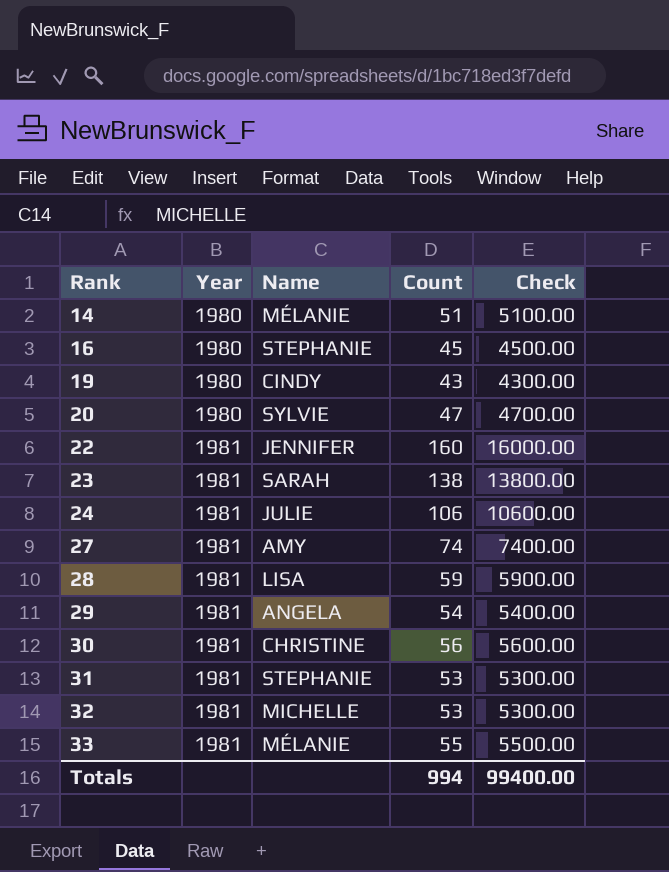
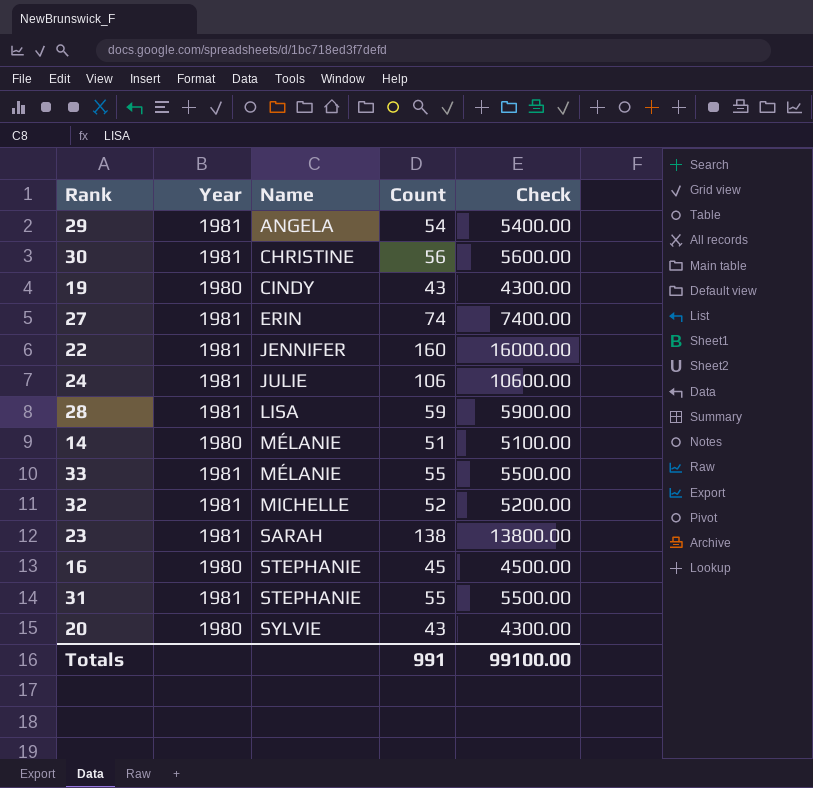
row order: Rank ascending -> Name ascending
27 | Name: AMY -> ERIN
32 | Count: 53 -> 52
32 | Check: 5300.00 -> 5200.00
31 | Count: 53 -> 55
31 | Check: 5300.00 -> 5500.00
20 | Count: 47 -> 43
20 | Check: 4700.00 -> 4300.00
Totals | Count: 994 -> 991
Totals | Check: 99400.00 -> 99100.00

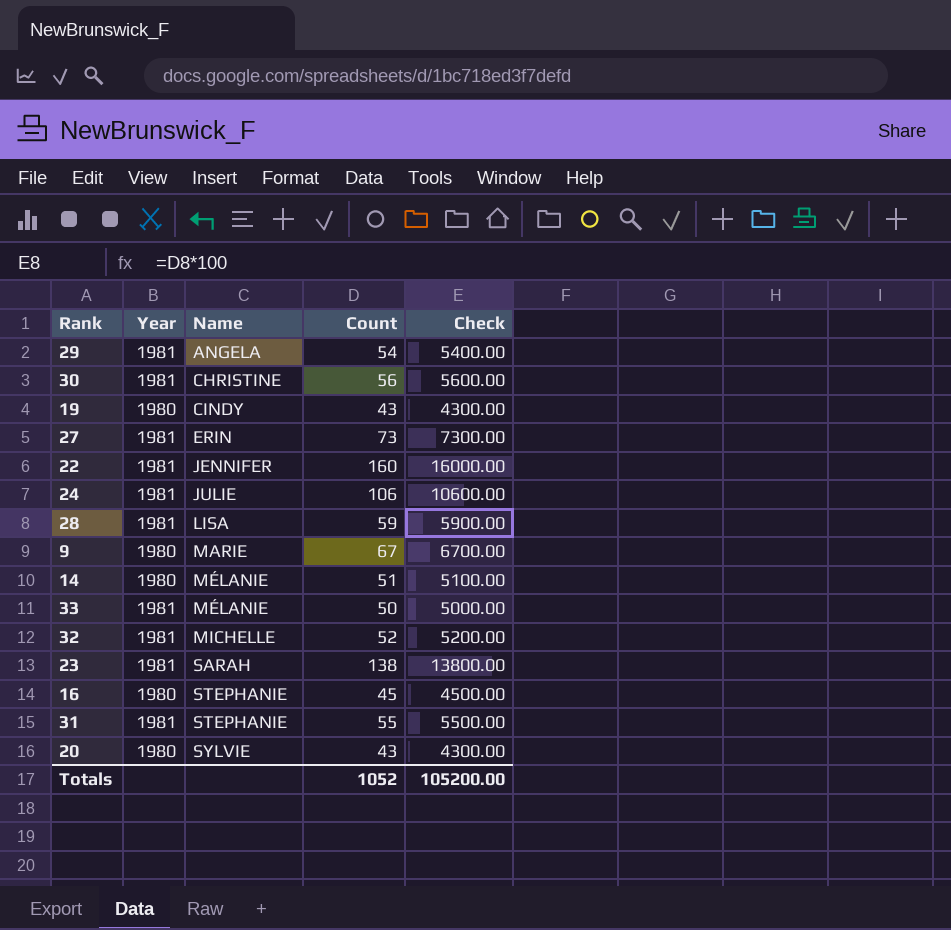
27 | Count: 74 -> 73
27 | Check: 7400.00 -> 7300.00
row 9: none -> 1980 | MARIE | 67 | 6700.00
33 | Count: 55 -> 50
33 | Check: 5500.00 -> 5000.00
Totals | Count: 991 -> 1052
Totals | Check: 99100.00 -> 105200.00

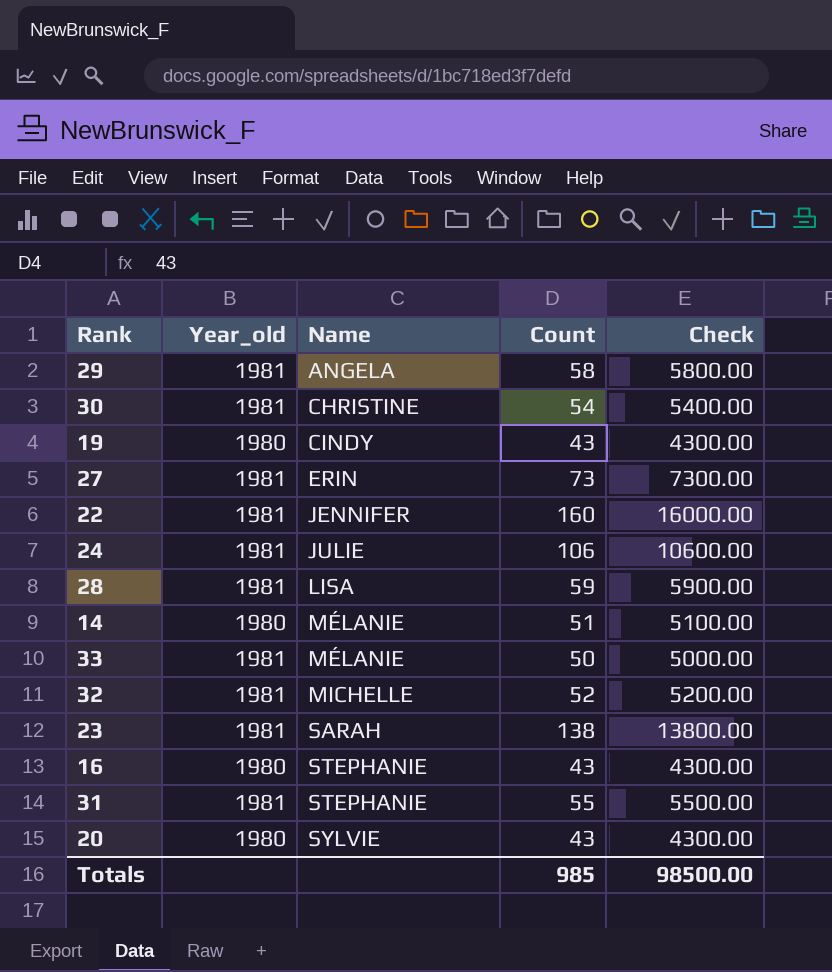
column name: Year -> Year_old
row 9: 1980 | MARIE | 67 | 6700.00 -> none
29 | Count: 54 -> 58
29 | Check: 5400.00 -> 5800.00
30 | Count: 56 -> 54
30 | Check: 5600.00 -> 5400.00
16 | Count: 45 -> 43
16 | Check: 4500.00 -> 4300.00
Totals | Count: 1052 -> 985
Totals | Check: 105200.00 -> 98500.00

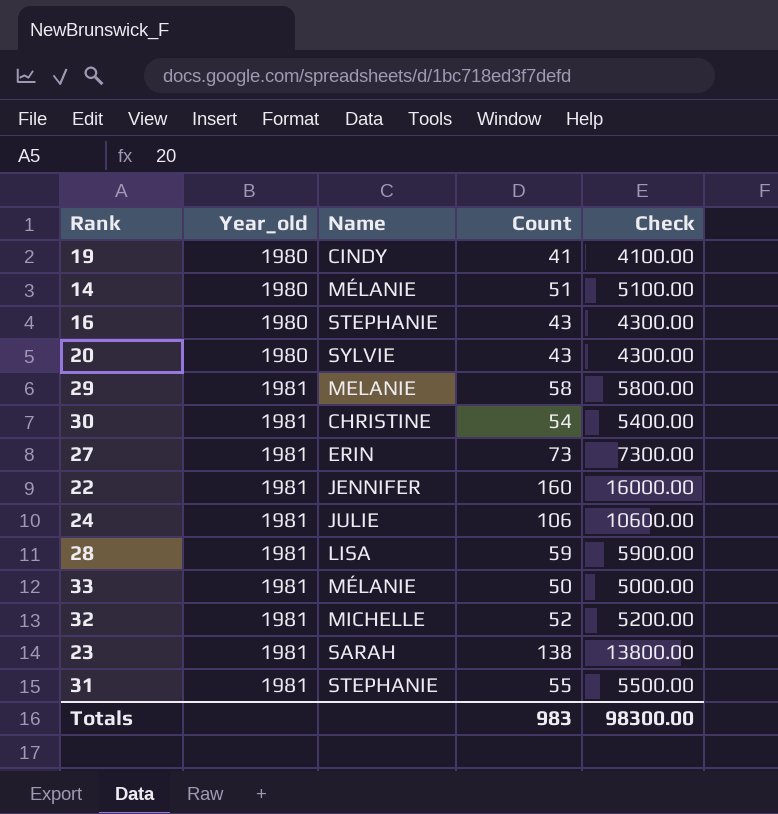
row order: Name ascending -> Year_old ascending
19 | Count: 43 -> 41
19 | Check: 4300.00 -> 4100.00
29 | Name: ANGELA -> MELANIE
Totals | Count: 985 -> 983
Totals | Check: 98500.00 -> 98300.00

